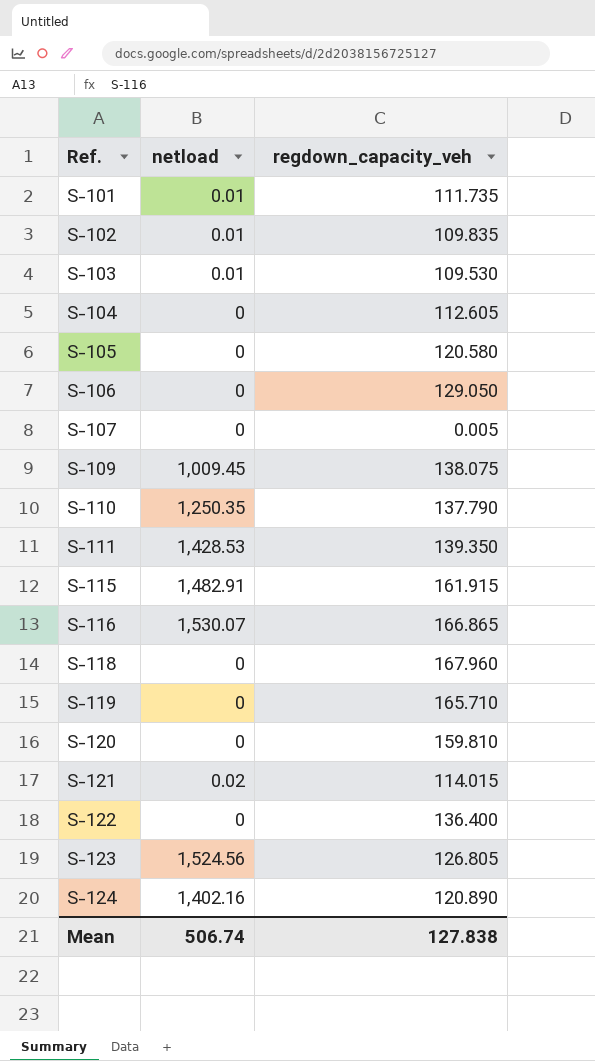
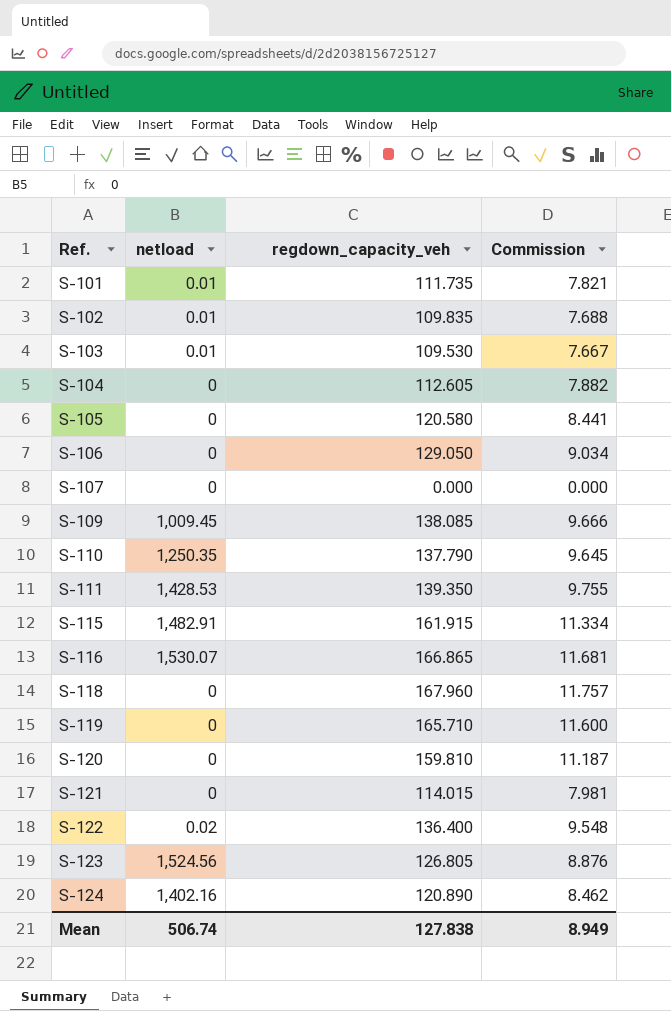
column Commission | formula: none -> [regdown_capacity_veh] * 0.07
S-107 | regdown_capacity_veh: 0.005 -> 0.000
S-109 | regdown_capacity_veh: 138.075 -> 138.085
S-121 | netload: 0.02 -> 0
S-122 | netload: 0 -> 0.02

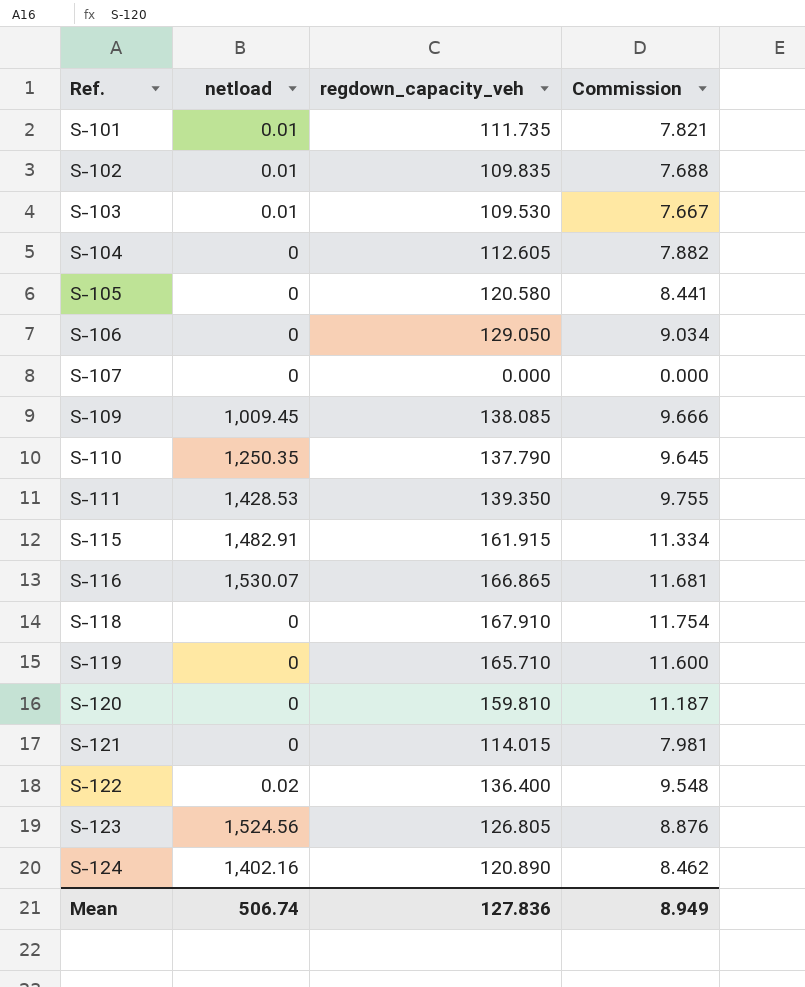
S-118 | regdown_capacity_veh: 167.960 -> 167.910
S-118 | Commission: 11.757 -> 11.754
Mean | regdown_capacity_veh: 127.838 -> 127.836

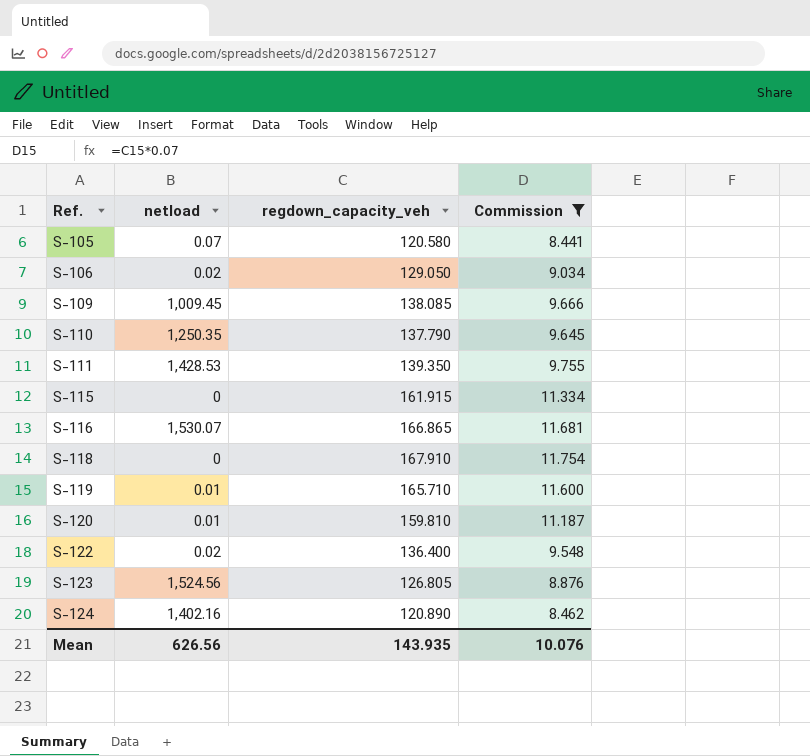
filter: none -> Commission >= 8.441
S-105 | netload: 0 -> 0.07
S-106 | netload: 0 -> 0.02
S-115 | netload: 1,482.91 -> 0
S-119 | netload: 0 -> 0.01
S-120 | netload: 0 -> 0.01
Mean | netload: 506.74 -> 626.56
Mean | regdown_capacity_veh: 127.836 -> 143.935
Mean | Commission: 8.949 -> 10.076

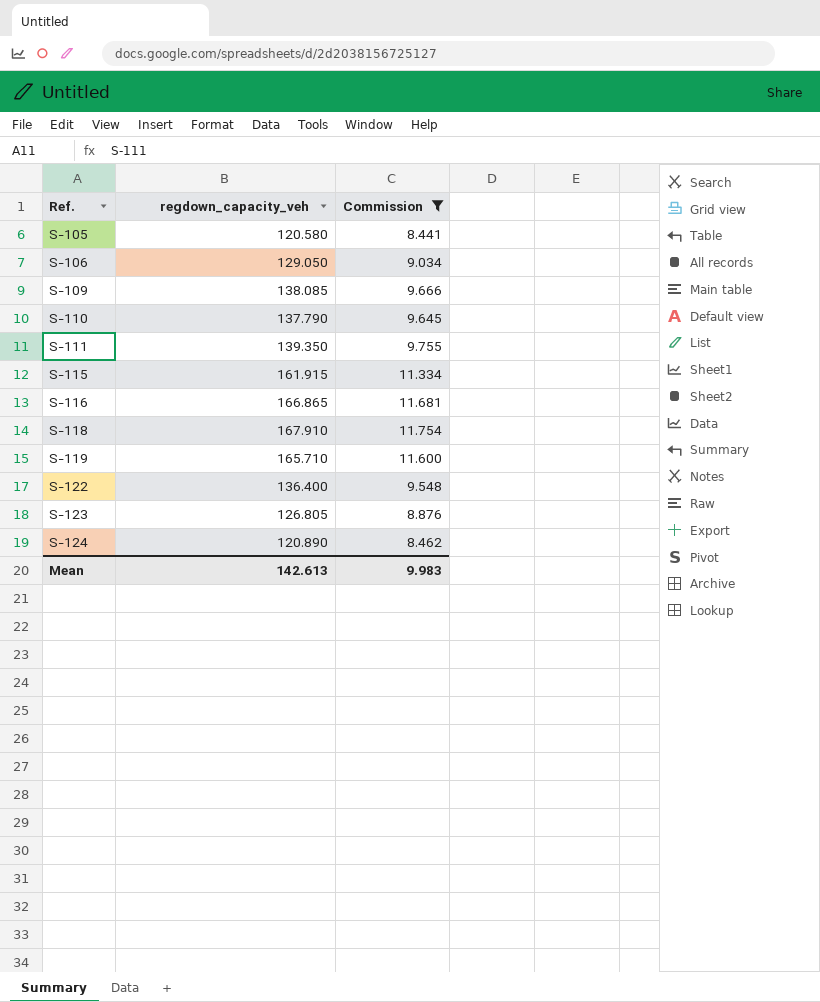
column netload | position: 2 -> none
row S-120: 0.01 | 159.810 | 11.187 -> none
Mean | regdown_capacity_veh: 143.935 -> 142.613
Mean | Commission: 10.076 -> 9.983

